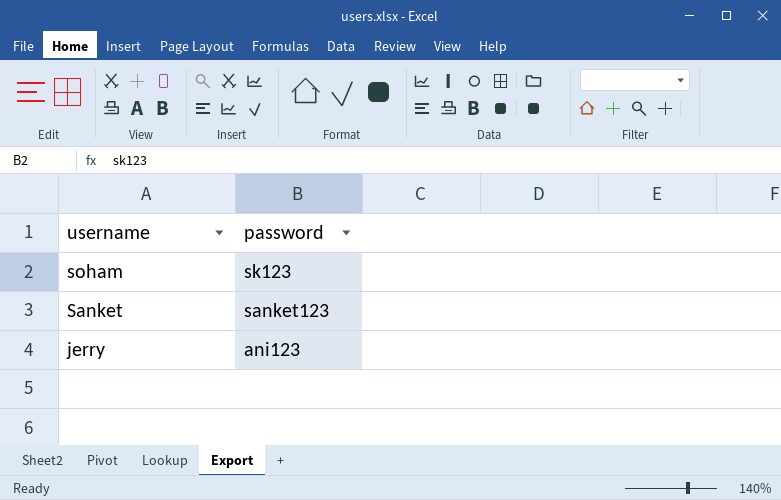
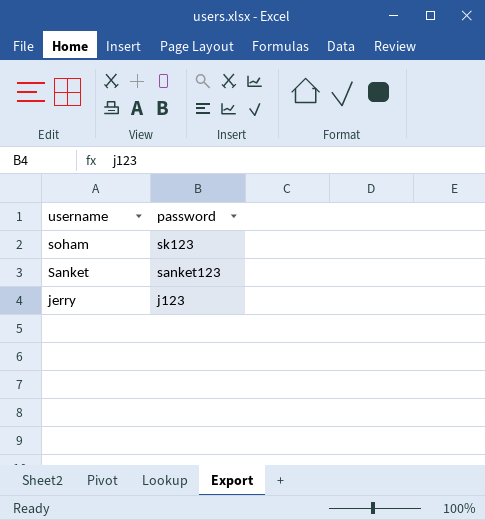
jerry | password: ani123 -> j123

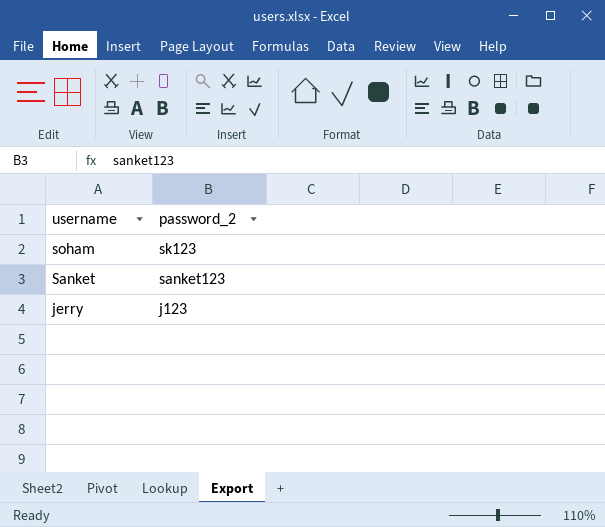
column name: password -> password_2

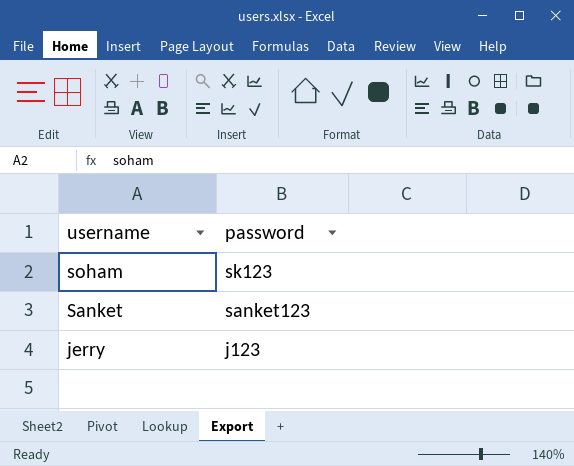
column name: password_2 -> password

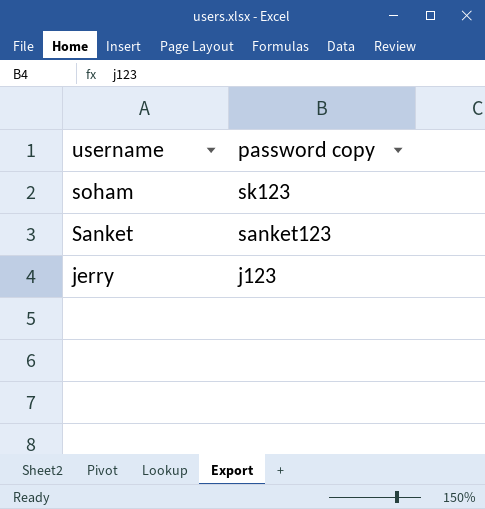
column name: password -> password copy

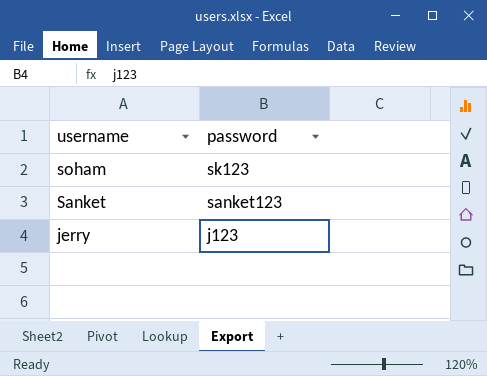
column name: password copy -> password

